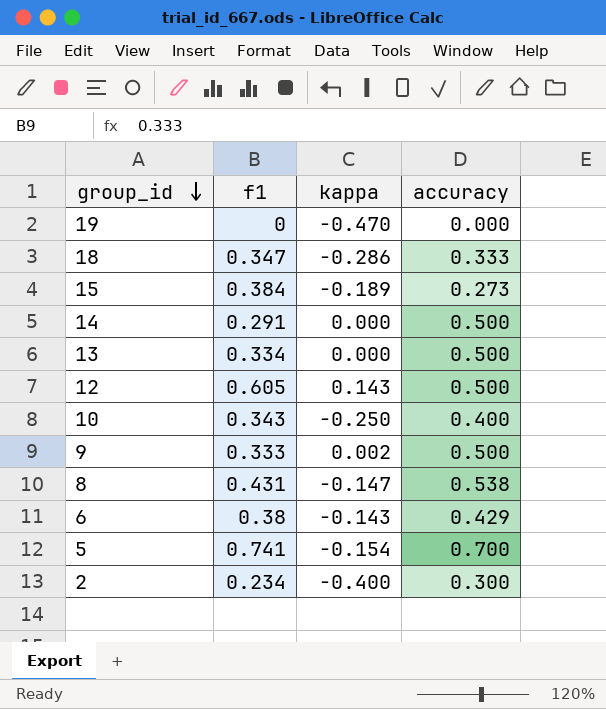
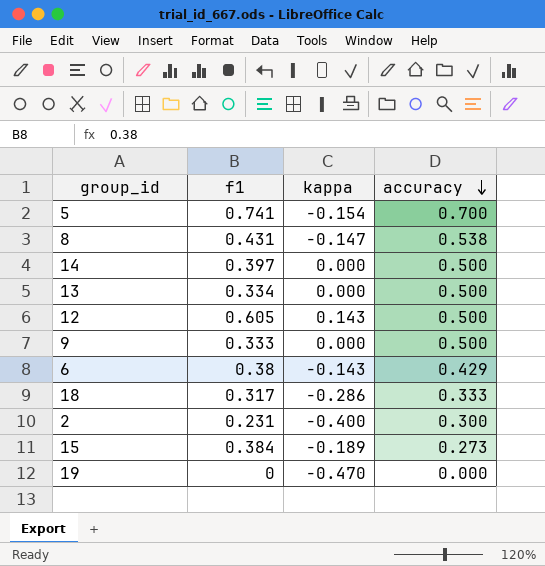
row order: group_id descending -> accuracy descending
row 10: 0.343 | -0.250 | 0.400 -> none
14 | f1: 0.291 -> 0.397
9 | kappa: 0.002 -> 0.000
18 | f1: 0.347 -> 0.317
2 | f1: 0.234 -> 0.231

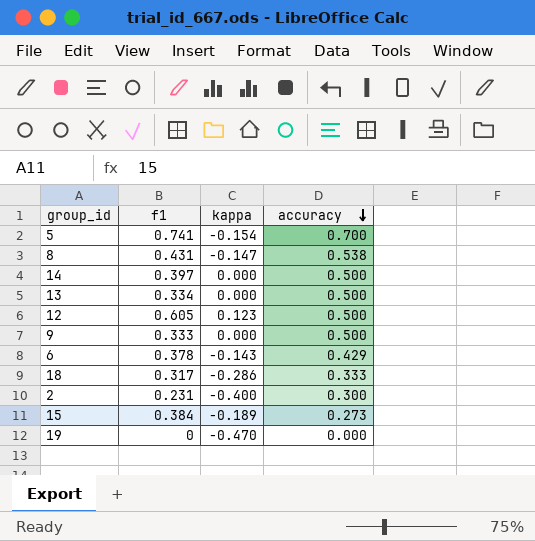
12 | kappa: 0.143 -> 0.123
6 | f1: 0.38 -> 0.378

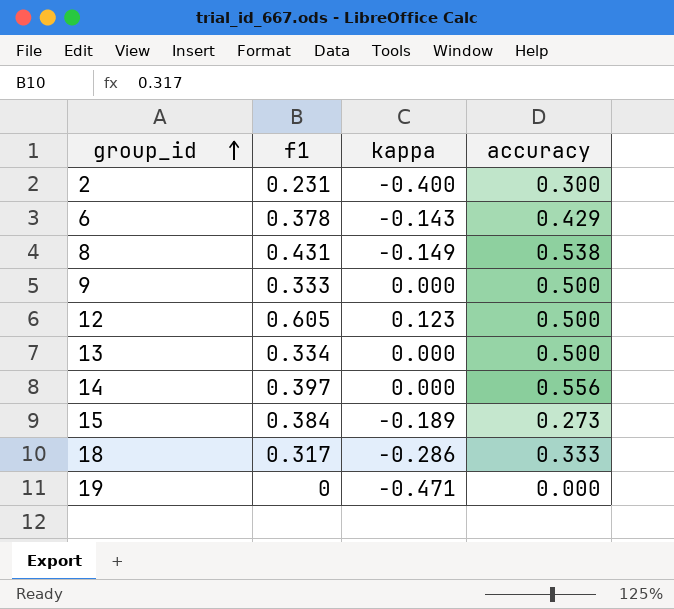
row order: accuracy descending -> group_id ascending
row 5: 0.741 | -0.154 | 0.700 -> none
8 | kappa: -0.147 -> -0.149
14 | accuracy: 0.500 -> 0.556
19 | kappa: -0.470 -> -0.471

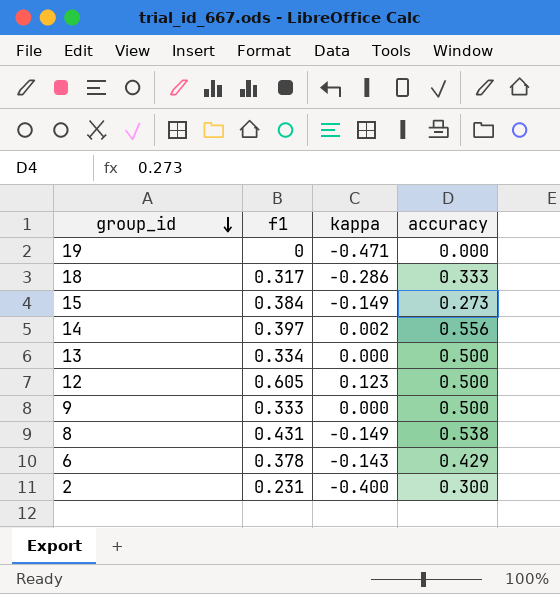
row order: group_id ascending -> group_id descending
15 | kappa: -0.189 -> -0.149
14 | kappa: 0.000 -> 0.002

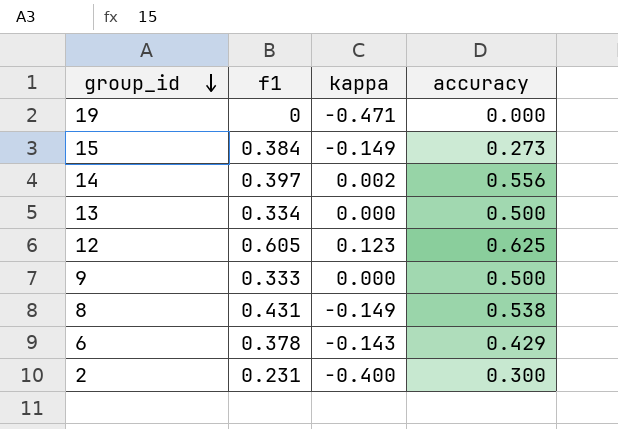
row 18: 0.317 | -0.286 | 0.333 -> none
12 | accuracy: 0.500 -> 0.625

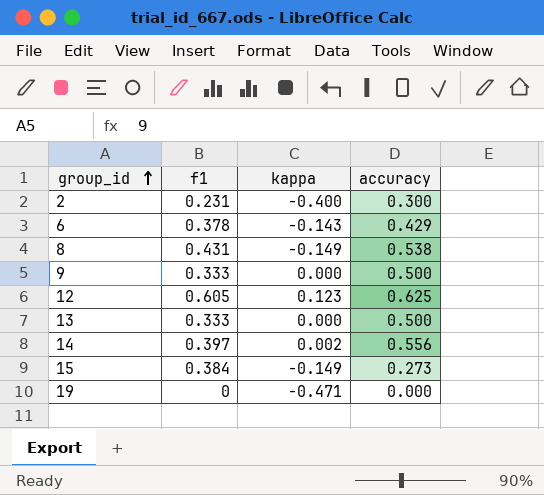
row order: group_id descending -> group_id ascending
13 | f1: 0.334 -> 0.333

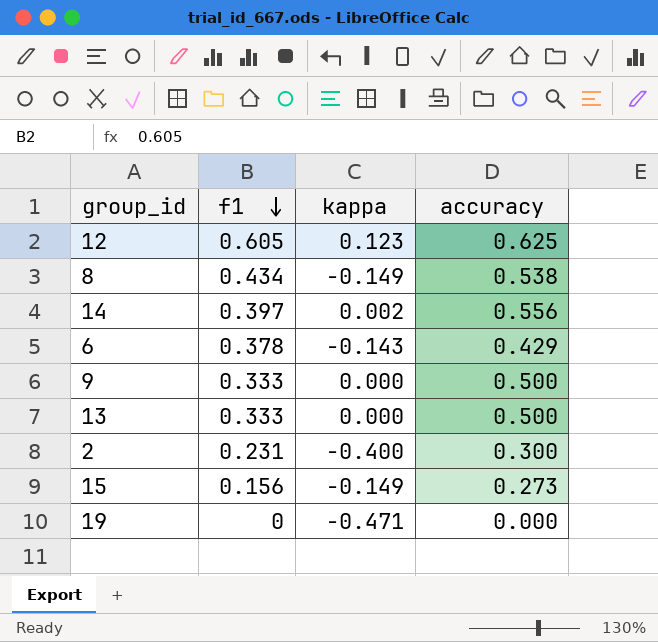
row order: group_id ascending -> f1 descending
8 | f1: 0.431 -> 0.434
15 | f1: 0.384 -> 0.156

